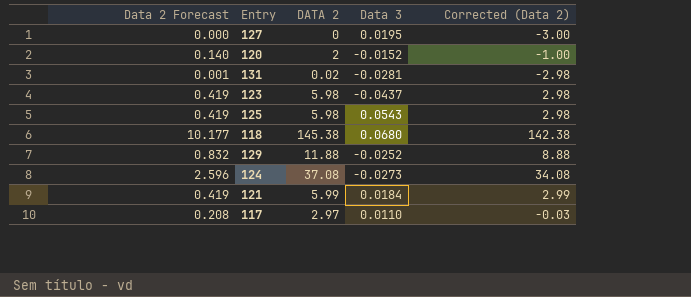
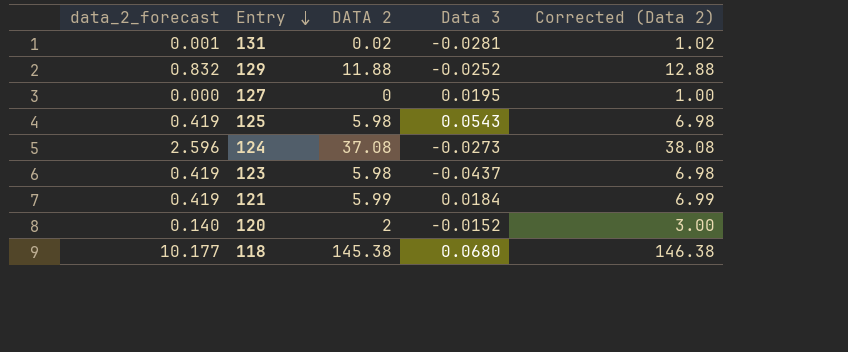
row order: none -> Entry descending
column name: Data 2 Forecast -> data_2_forecast
column Corrected (Data 2) | formula: [DATA 2] - 3 -> [DATA 2] + 1
row 117: 0.208 | 2.97 | 0.0110 | -0.03 -> none

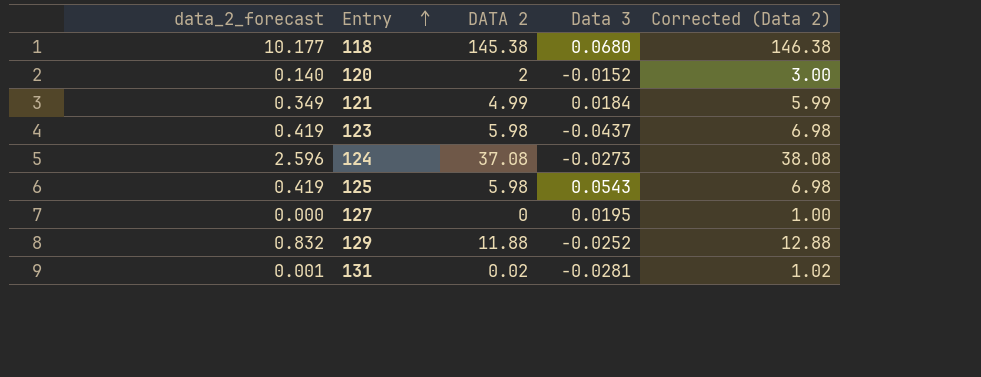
row order: Entry descending -> Entry ascending
121 | data_2_forecast: 0.419 -> 0.349
121 | DATA 2: 5.99 -> 4.99
121 | Corrected (Data 2): 6.99 -> 5.99

